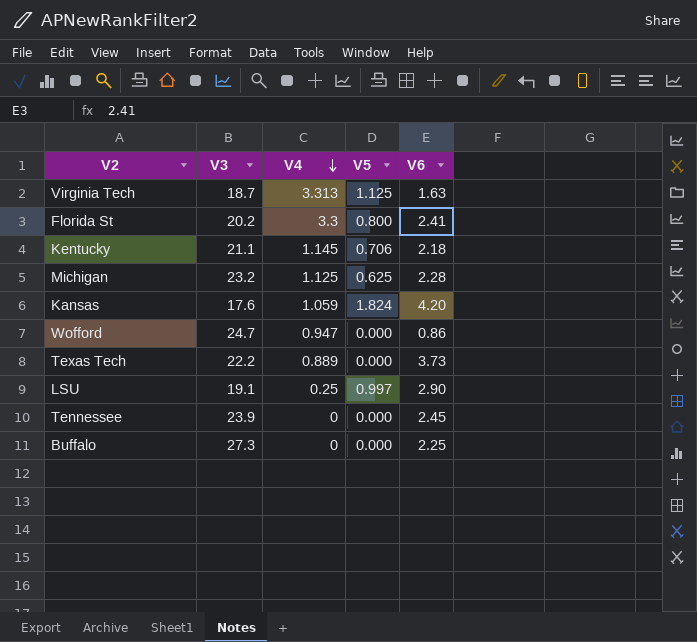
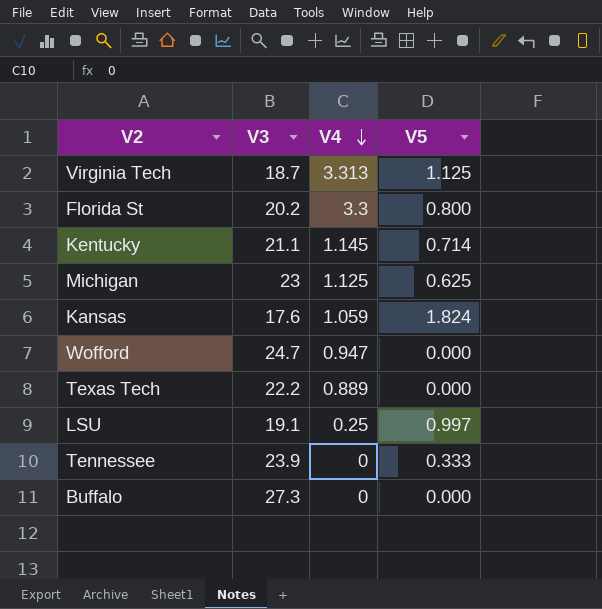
column V6 | position: 5 -> none
Kentucky | V5: 0.706 -> 0.714
Michigan | V3: 23.2 -> 23
Tennessee | V5: 0.000 -> 0.333

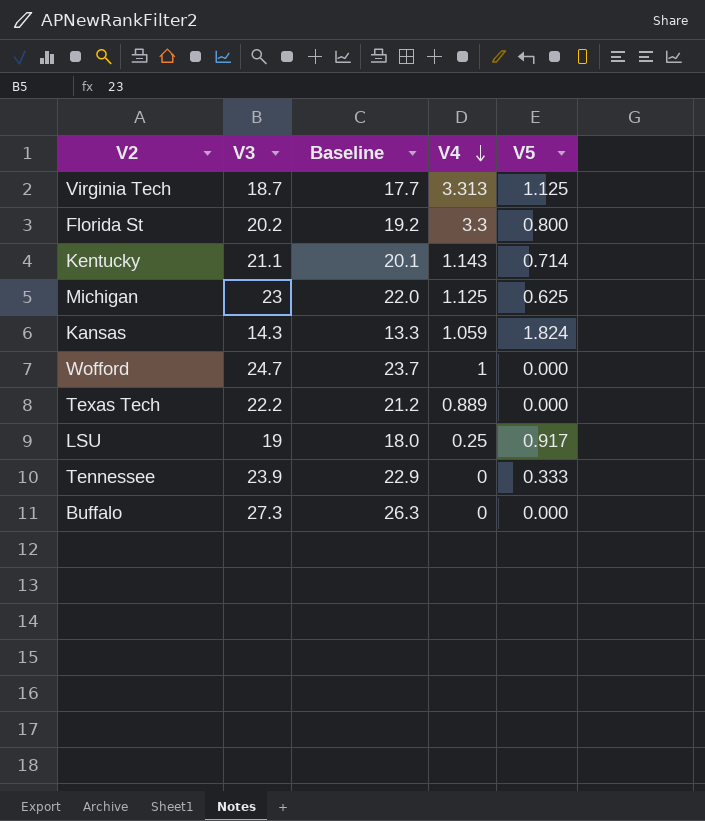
column Baseline | formula: none -> [V3] - 1
Kentucky | V4: 1.145 -> 1.143
Kansas | V3: 17.6 -> 14.3
Wofford | V4: 0.947 -> 1
LSU | V3: 19.1 -> 19
LSU | V5: 0.997 -> 0.917

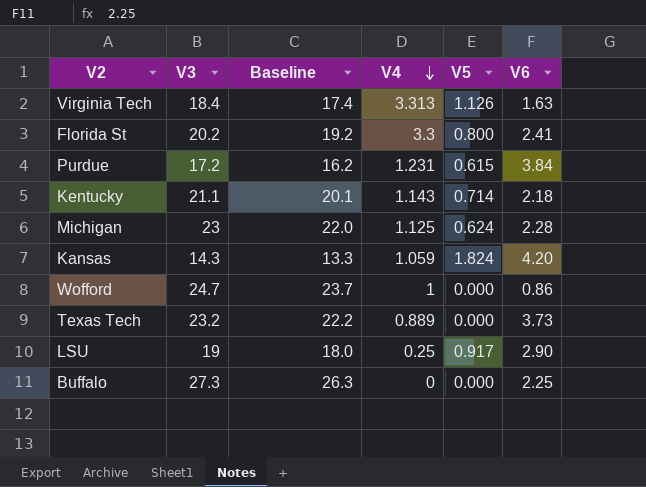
column V6 | position: none -> 6
row Tennessee: 23.9 | 22.9 | 0 | 0.333 -> none
Virginia Tech | V3: 18.7 -> 18.4
Virginia Tech | Baseline: 17.7 -> 17.4
Virginia Tech | V5: 1.125 -> 1.126
row Purdue: none -> 17.2 | 16.2 | 1.231 | 0.615 | 3.84
Michigan | V5: 0.625 -> 0.624
Texas Tech | V3: 22.2 -> 23.2
Texas Tech | Baseline: 21.2 -> 22.2

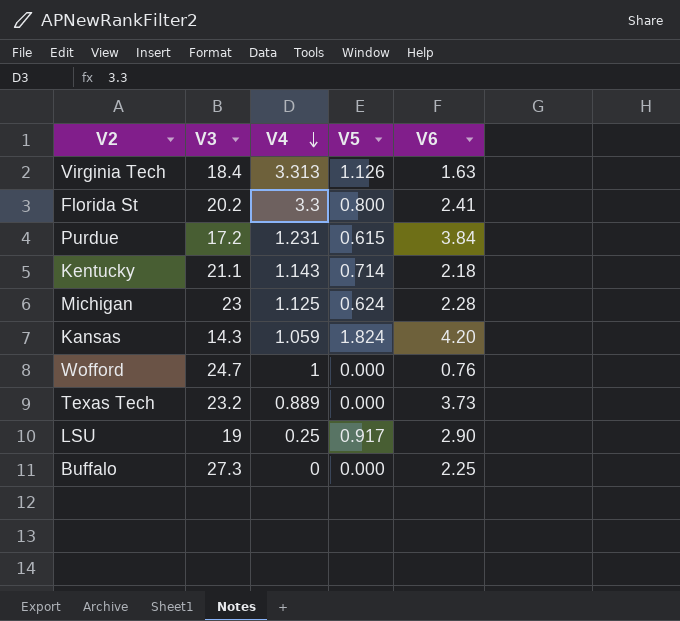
column Baseline | formula: [V3] - 1 -> none
Wofford | V6: 0.86 -> 0.76

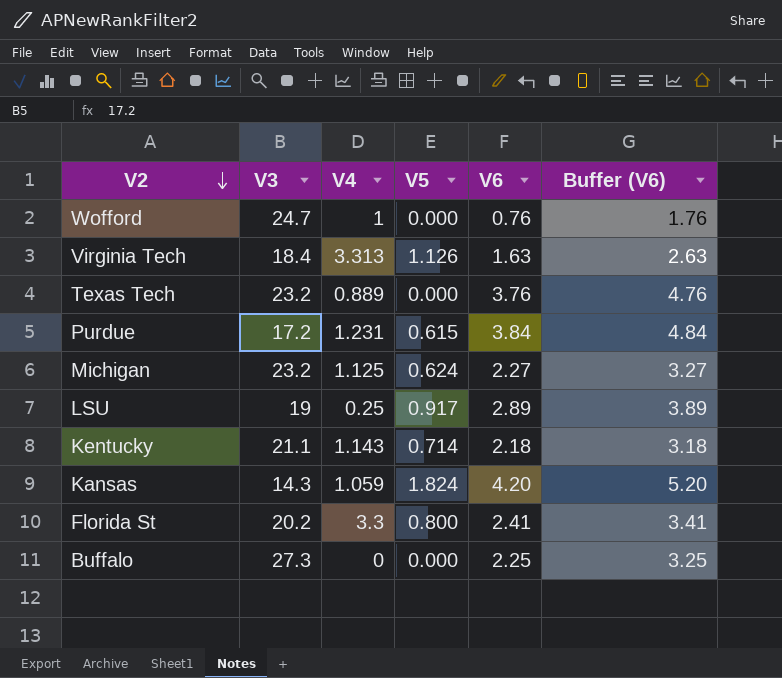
row order: V4 descending -> V2 descending
column Buffer (V6) | formula: none -> [V6] + 1
Texas Tech | V6: 3.73 -> 3.76
Michigan | V3: 23 -> 23.2
Michigan | V6: 2.28 -> 2.27
LSU | V6: 2.90 -> 2.89

